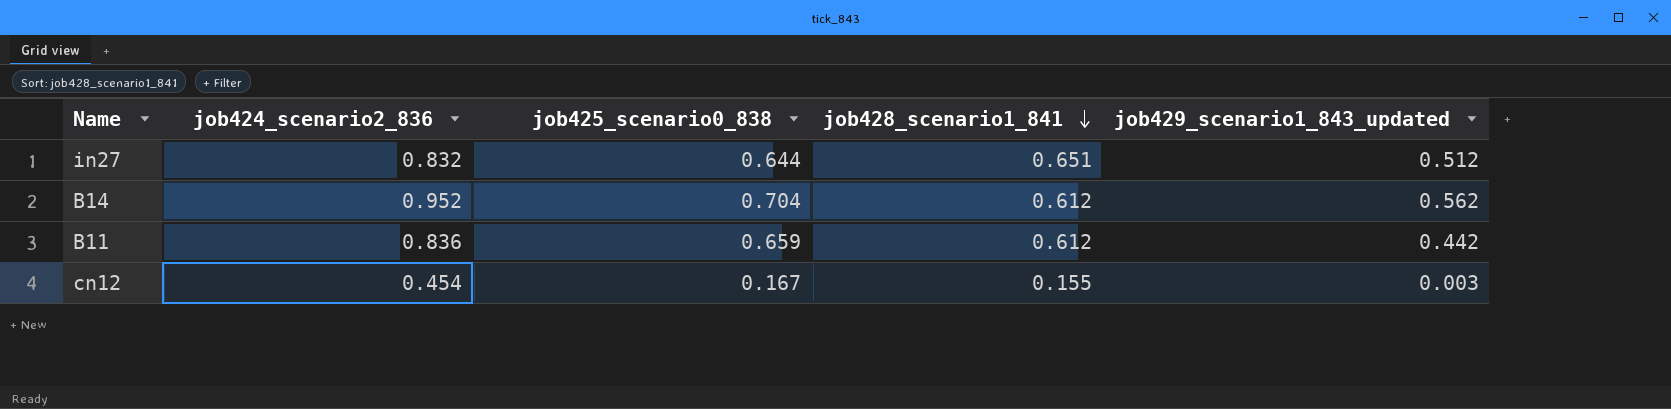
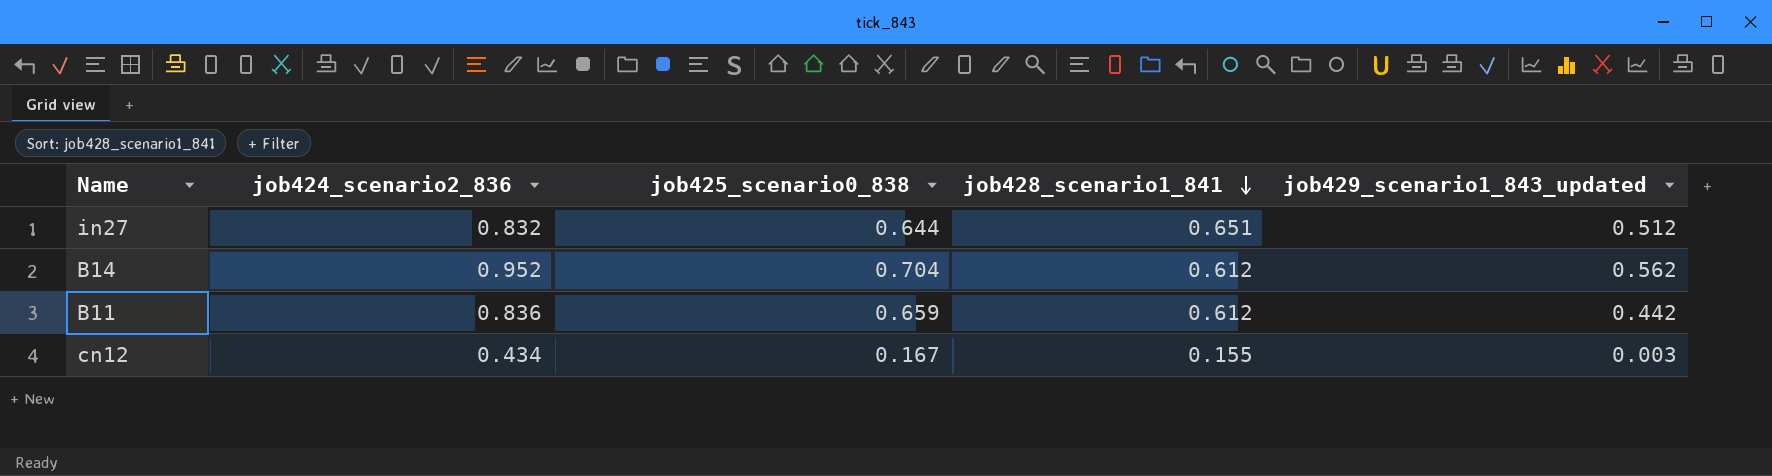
cn12 | job424_scenario2_836: 0.454 -> 0.434

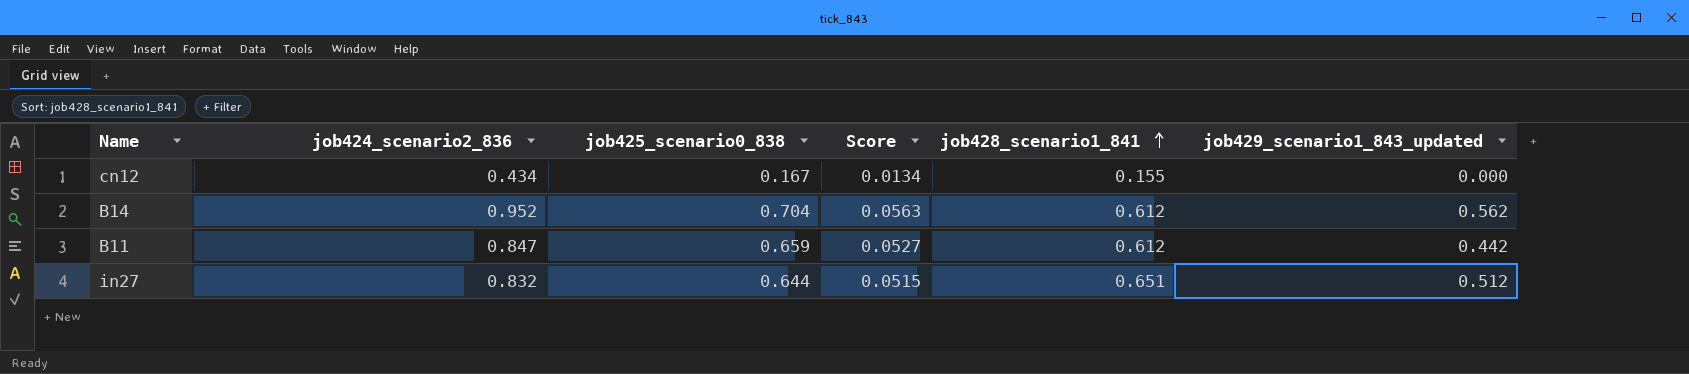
row order: job428_scenario1_841 descending -> job428_scenario1_841 ascending
column Score | formula: none -> [job425_scenario0_838] * 0.08
cn12 | job429_scenario1_843_updated: 0.003 -> 0.000
B11 | job424_scenario2_836: 0.836 -> 0.847

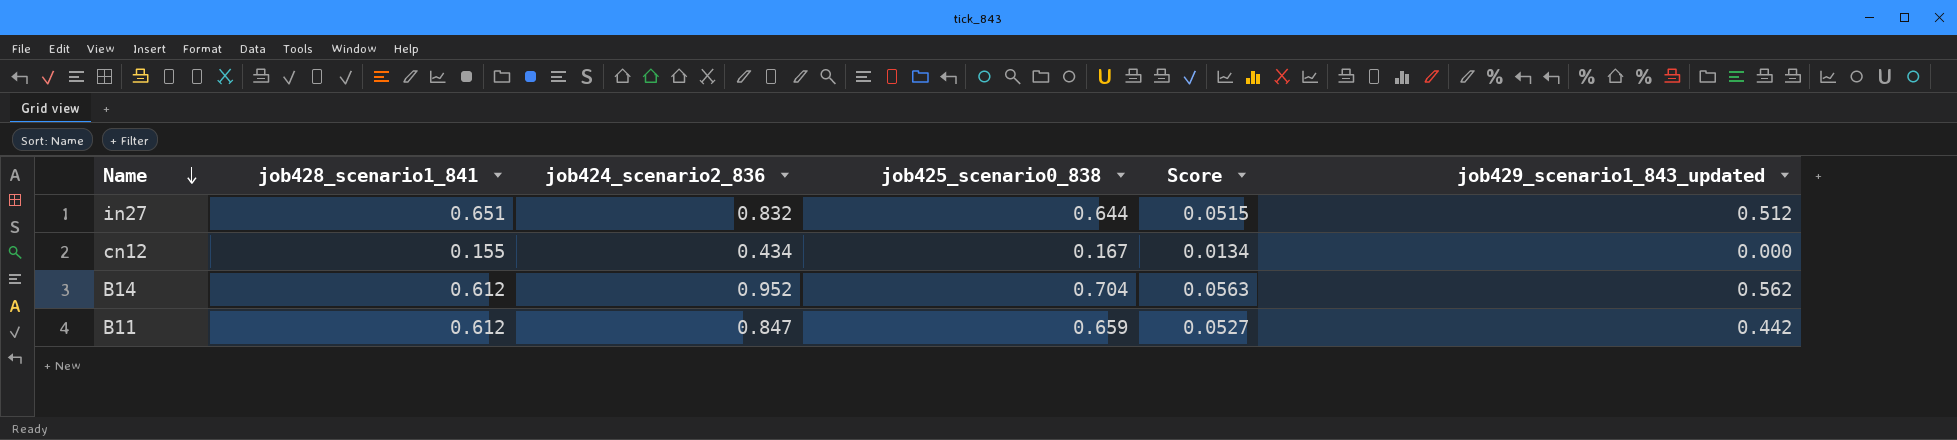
row order: job428_scenario1_841 ascending -> Name descending
column job428_scenario1_841 | position: 5 -> 2

